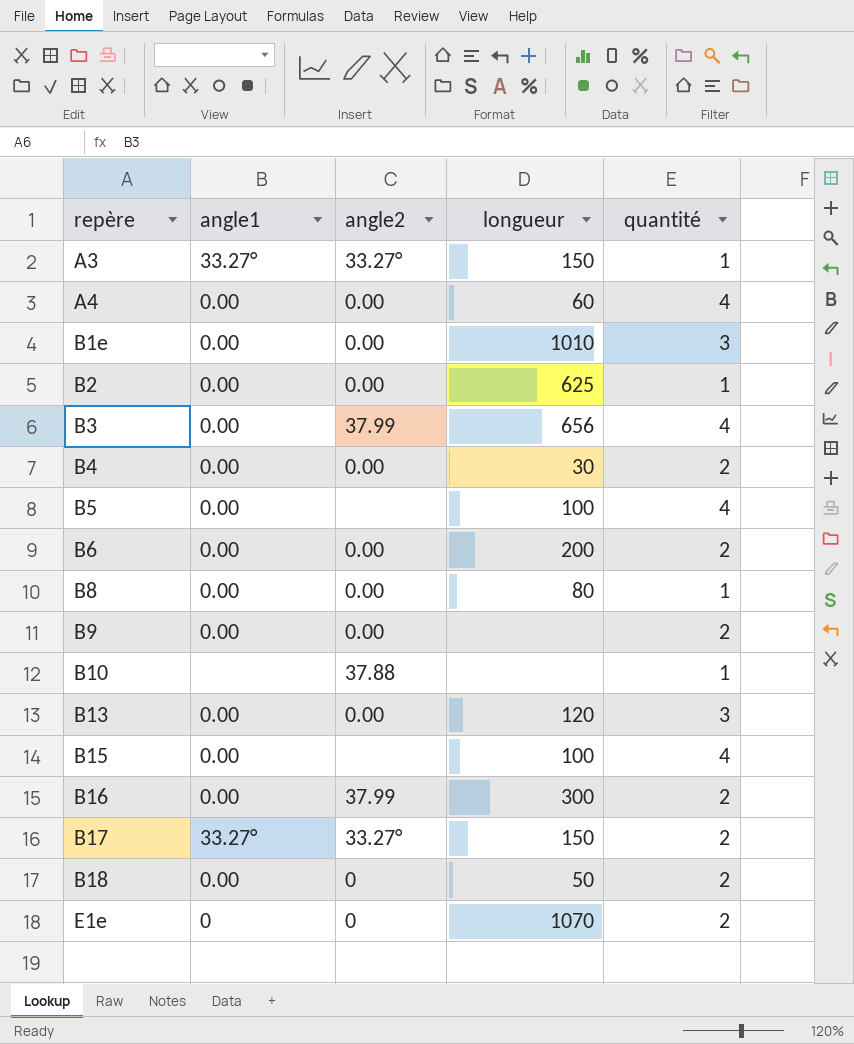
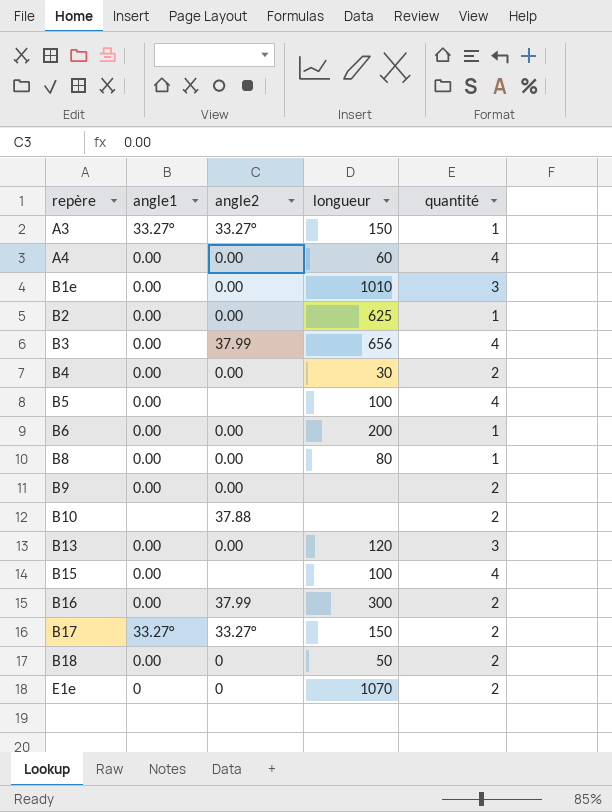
B6 | quantité: 2 -> 1
B10 | quantité: 1 -> 2

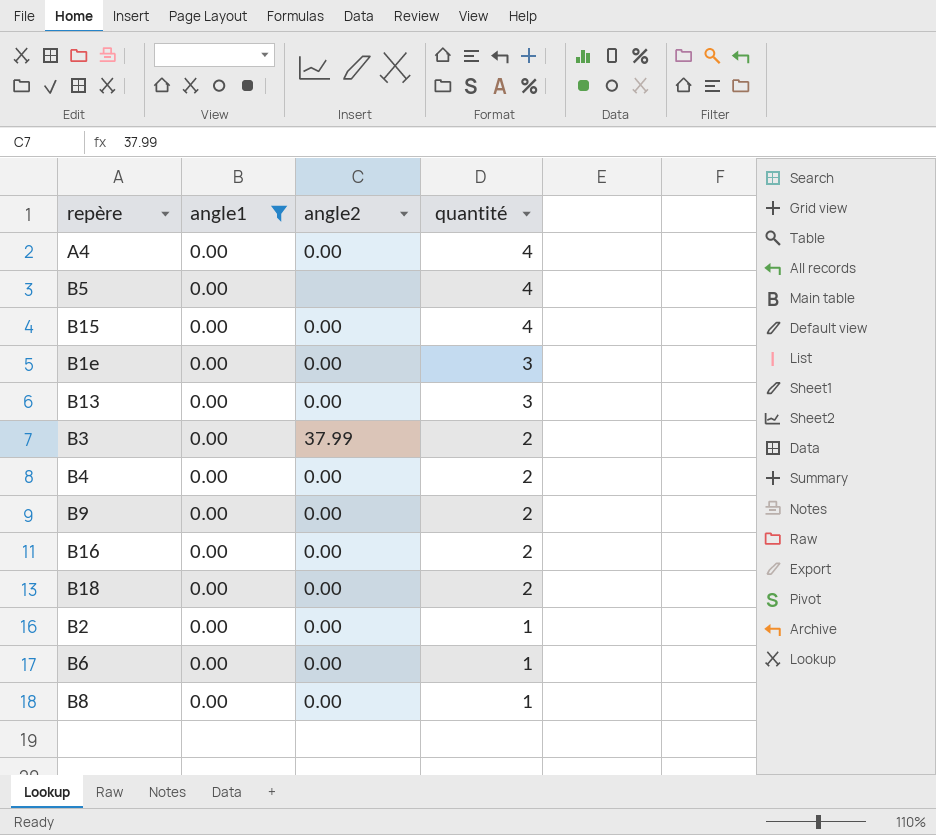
filter: none -> angle1 = 0.00
row order: repère ascending -> quantité descending
column longueur | position: 4 -> none
B15 | angle2: none -> 0.00
B3 | quantité: 4 -> 2
B16 | angle2: 37.99 -> 0.00
B18 | angle2: 0 -> 0.00

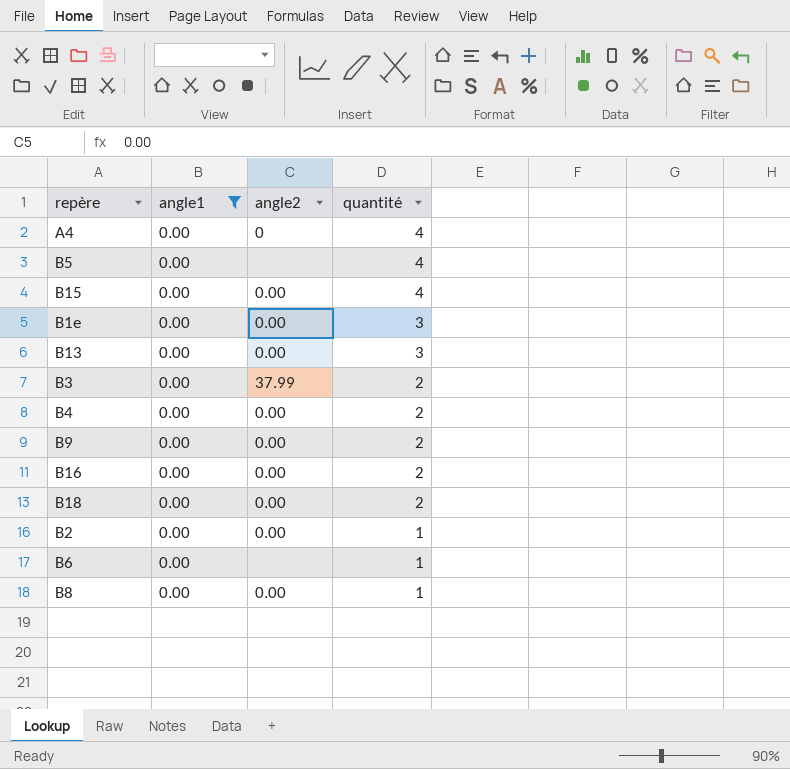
A4 | angle2: 0.00 -> 0
B6 | angle2: 0.00 -> none

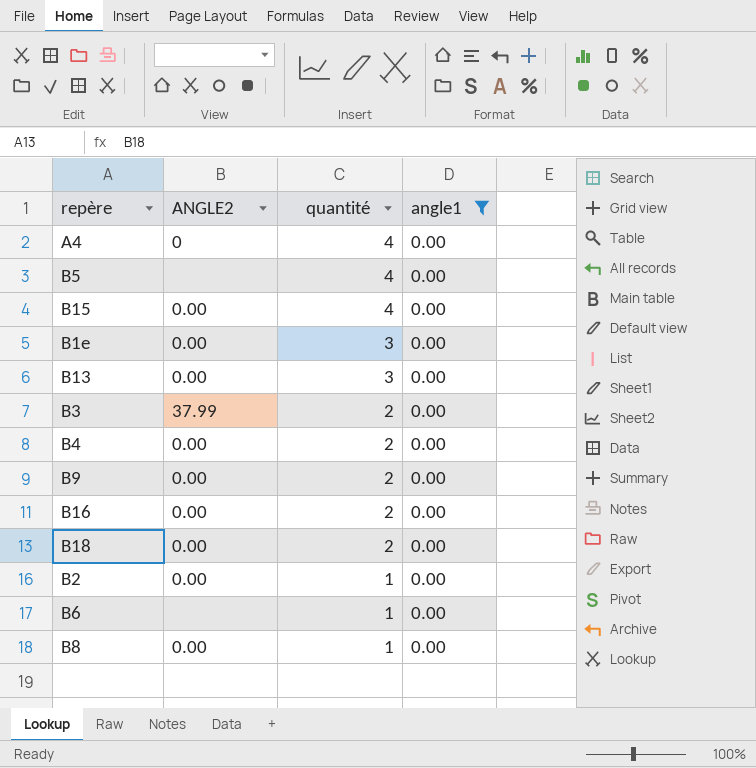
column name: angle2 -> ANGLE2
column angle1 | position: 2 -> 4

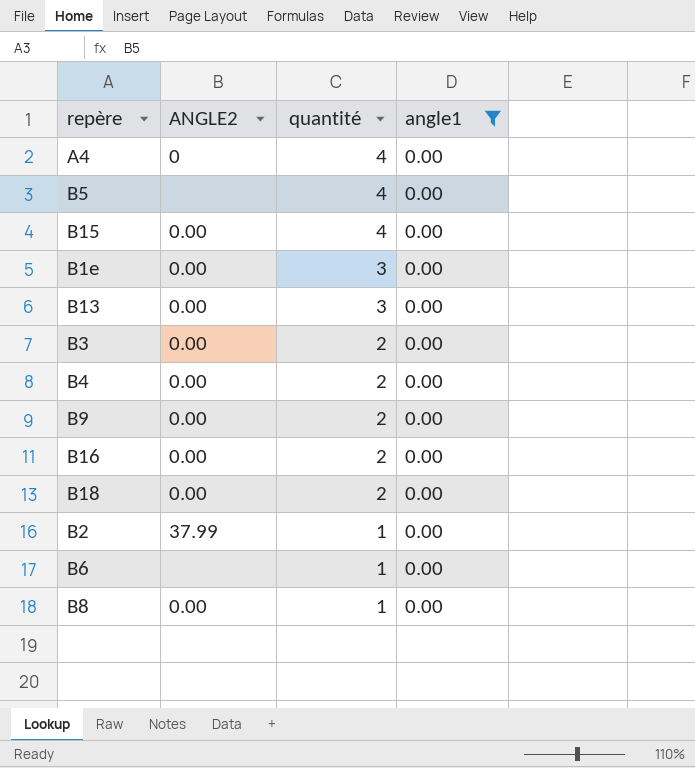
B3 | ANGLE2: 37.99 -> 0.00
B2 | ANGLE2: 0.00 -> 37.99

